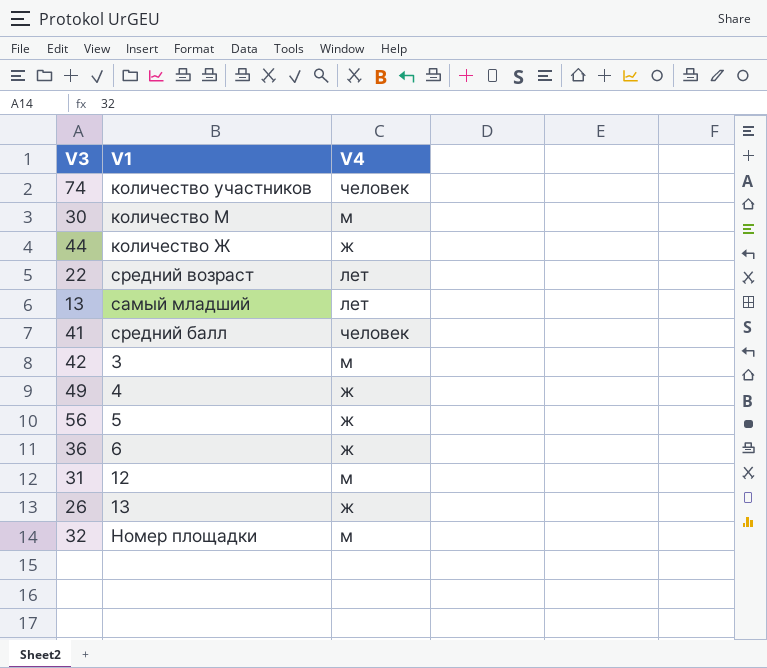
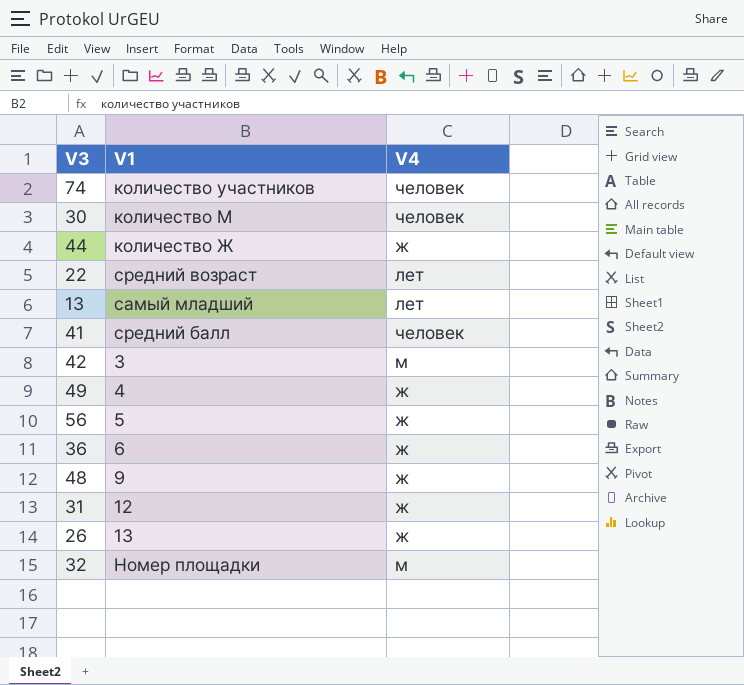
30 | V4: м -> человек
row 48: none -> 9 | ж
31 | V4: м -> ж

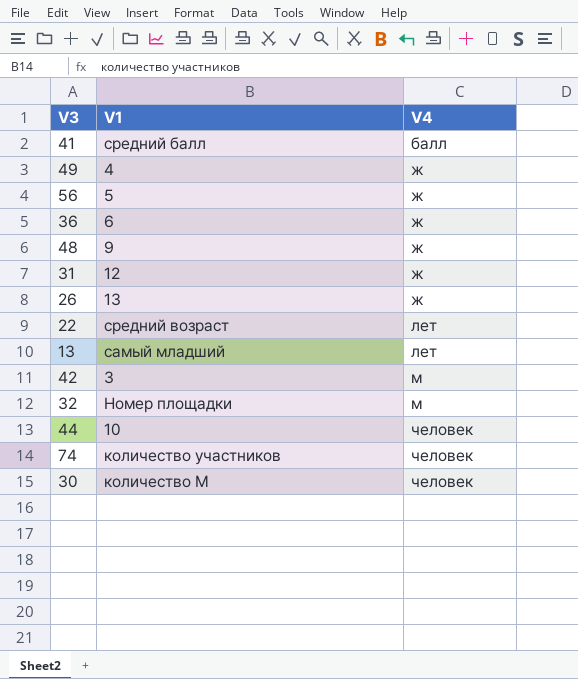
row order: none -> V4 ascending
41 | V4: человек -> балл
44 | V1: количество Ж -> 10
44 | V4: ж -> человек

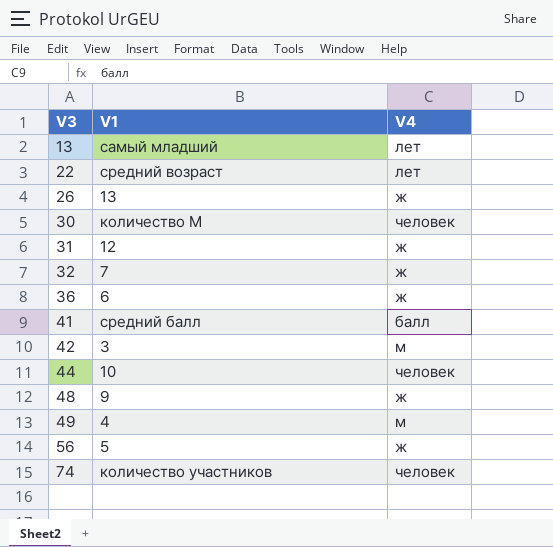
row order: V4 ascending -> V3 ascending
32 | V1: Номер площадки -> 7
32 | V4: м -> ж
49 | V4: ж -> м

